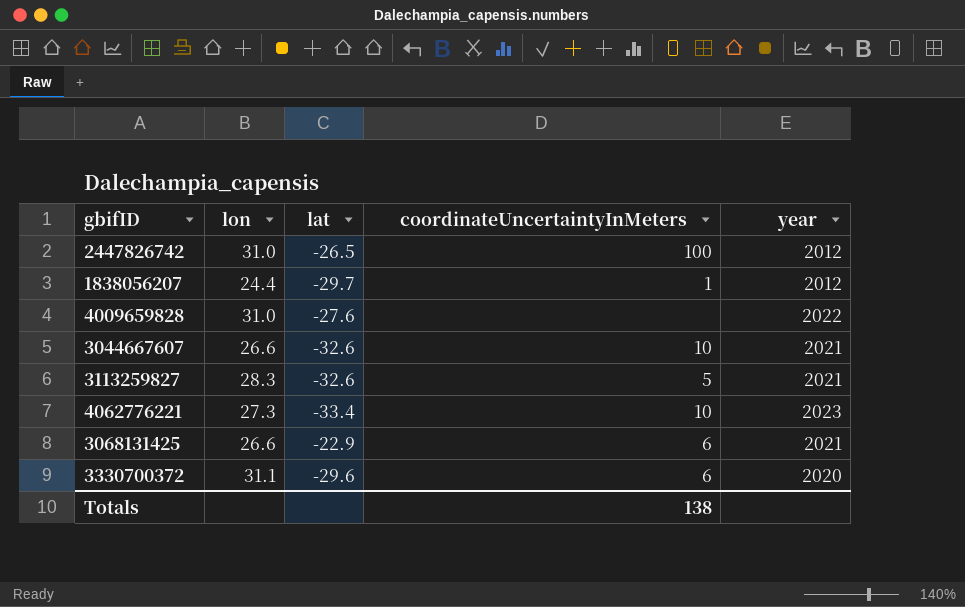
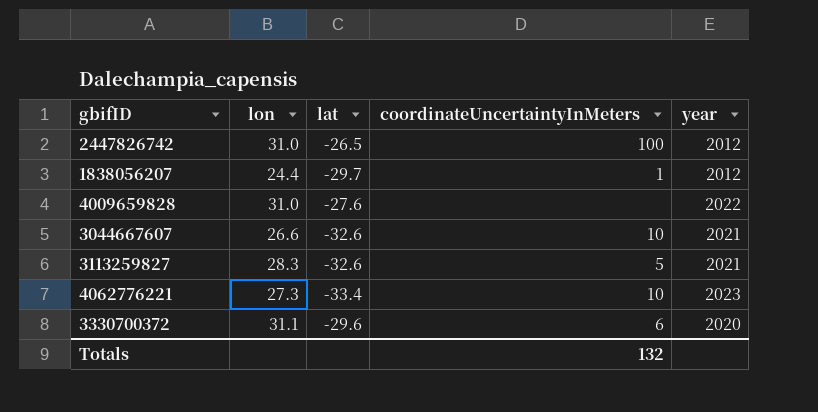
row 3068131425: 26.6 | -22.9 | 6 | 2021 -> none
Totals | coordinateUncertaintyInMeters: 138 -> 132

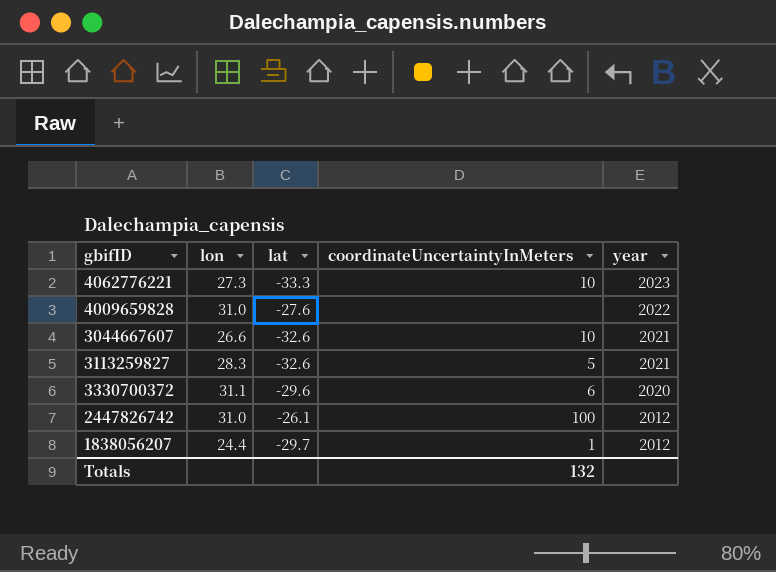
row order: none -> year descending
4062776221 | lat: -33.4 -> -33.3
2447826742 | lat: -26.5 -> -26.1

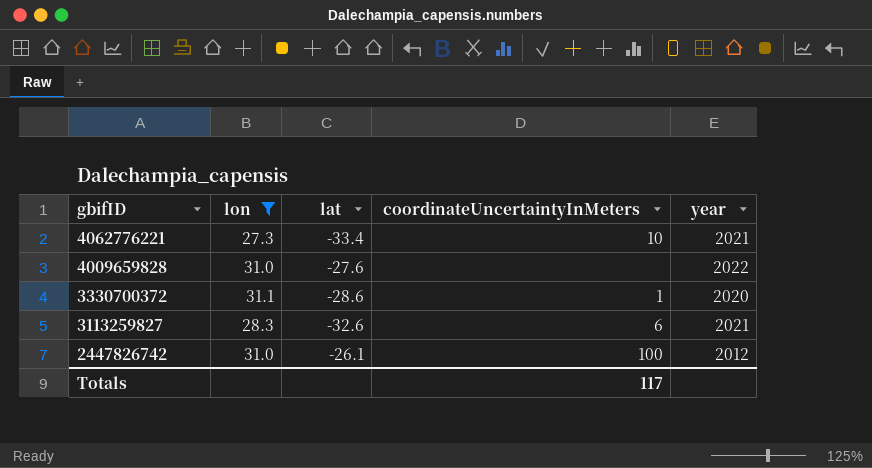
filter: none -> lon >= 27.3
row order: year descending -> gbifID descending
4062776221 | lat: -33.3 -> -33.4
4062776221 | year: 2023 -> 2021
3330700372 | lat: -29.6 -> -28.6
3330700372 | coordinateUncertaintyInMeters: 6 -> 1
3113259827 | coordinateUncertaintyInMeters: 5 -> 6
Totals | coordinateUncertaintyInMeters: 132 -> 117

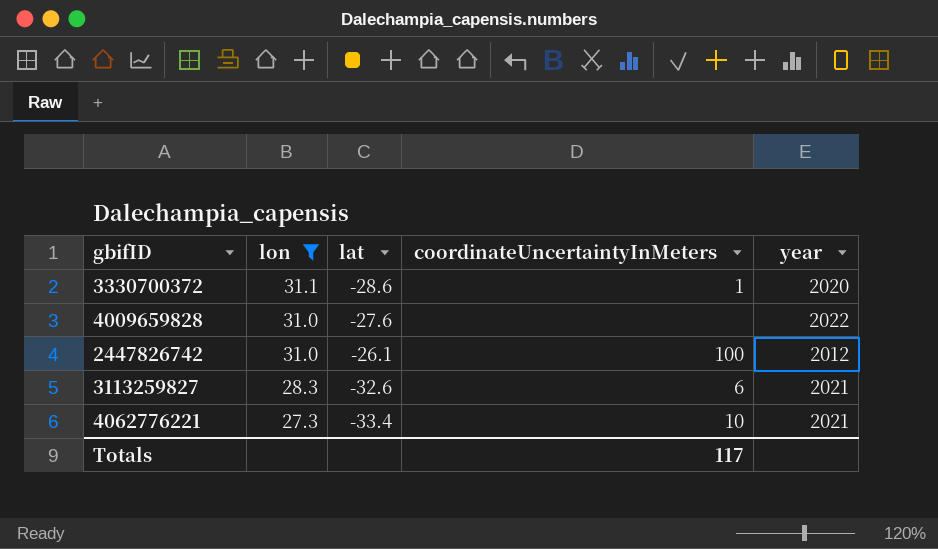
row order: gbifID descending -> lon descending

